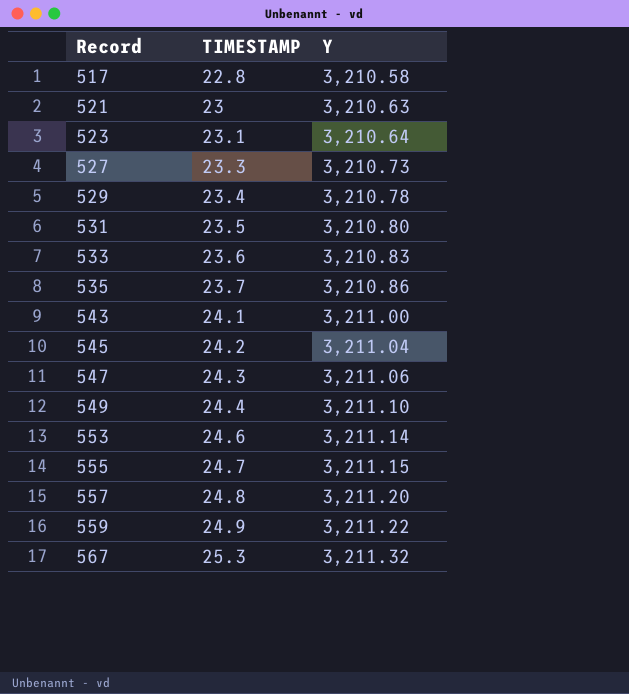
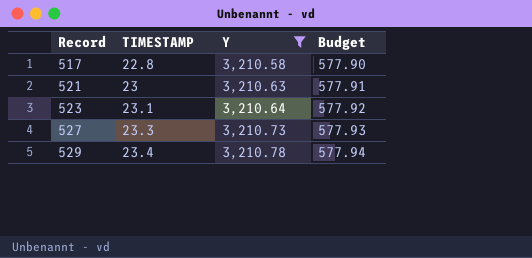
filter: none -> Y <= 3,210.78
column Budget | formula: none -> [Y] * 0.18

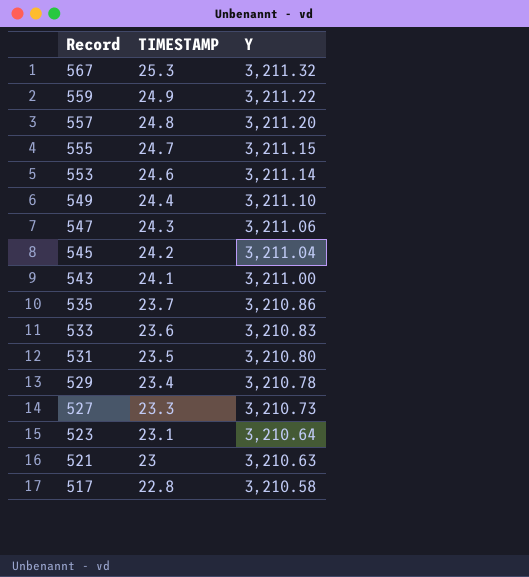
filter: Y <= 3,210.78 -> none
row order: Record ascending -> Record descending
column Budget | formula: [Y] * 0.18 -> none

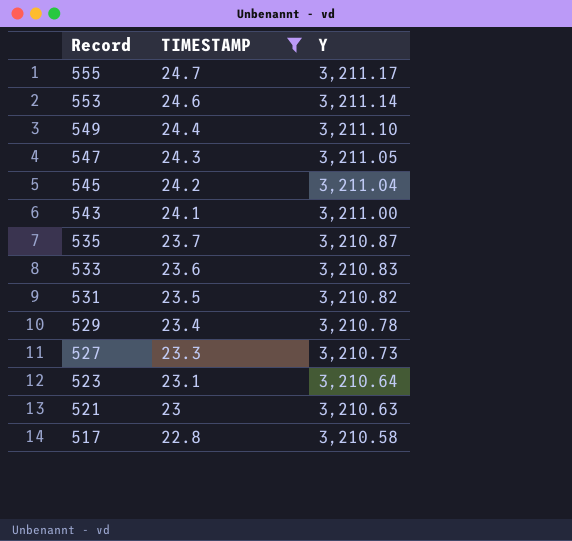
filter: none -> TIMESTAMP <= 24.7
555 | Y: 3,211.15 -> 3,211.17
547 | Y: 3,211.06 -> 3,211.05
535 | Y: 3,210.86 -> 3,210.87
531 | Y: 3,210.80 -> 3,210.82

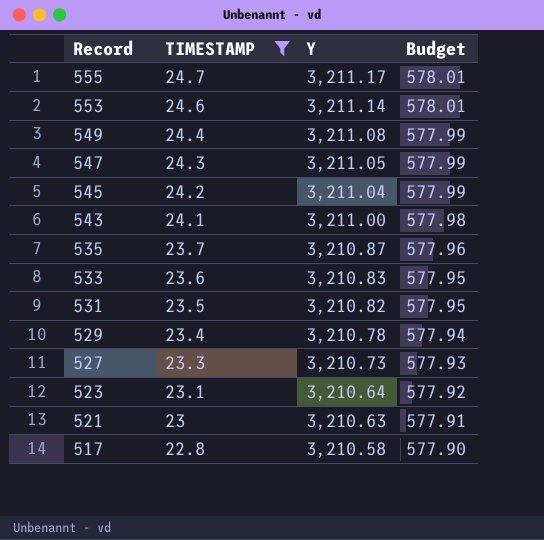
column Budget | formula: none -> [Y] * 0.18
549 | Y: 3,211.10 -> 3,211.08

